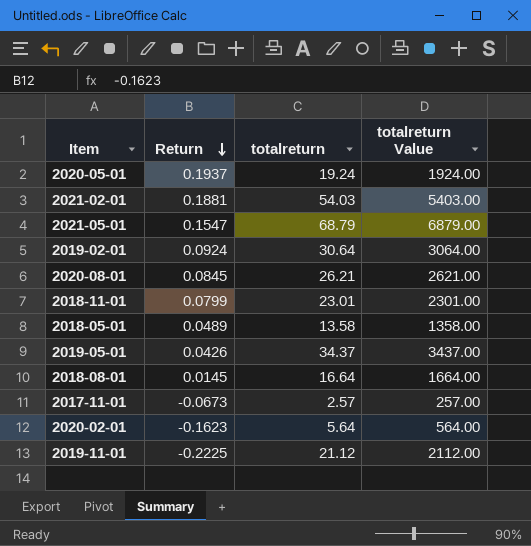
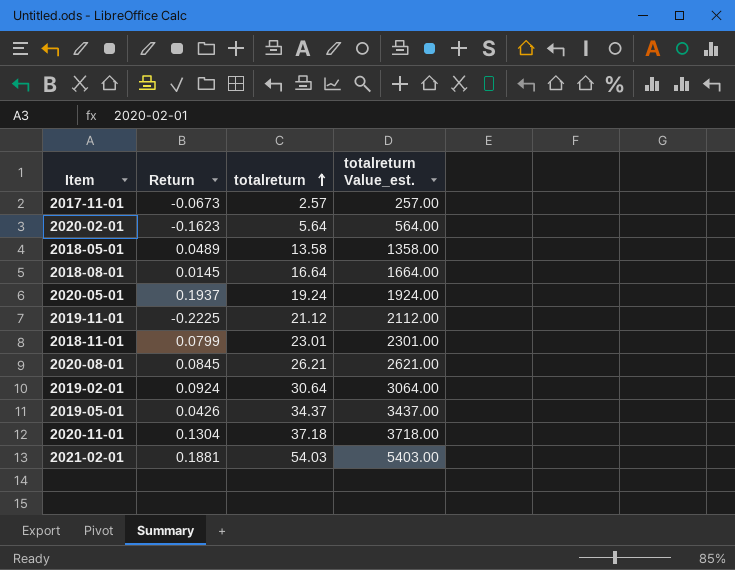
row order: Return descending -> totalreturn ascending
column name: totalreturn Value -> totalreturn Value_est.
row 2021-05-01: 0.1547 | 68.79 | 6879.00 -> none
row 2020-11-01: none -> 0.1304 | 37.18 | 3718.00

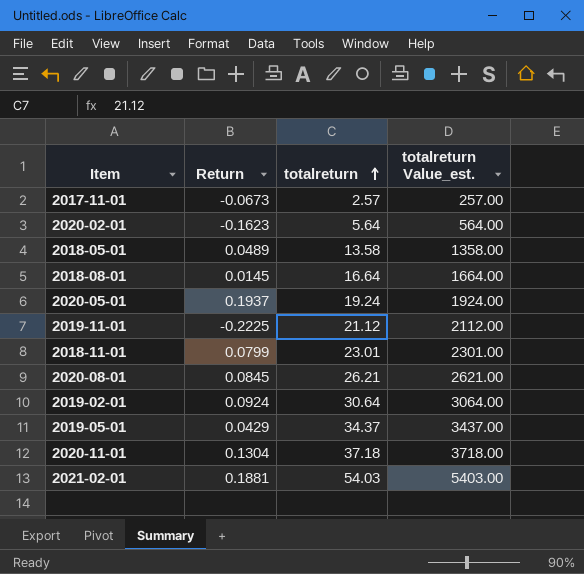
2019-05-01 | Return: 0.0426 -> 0.0429

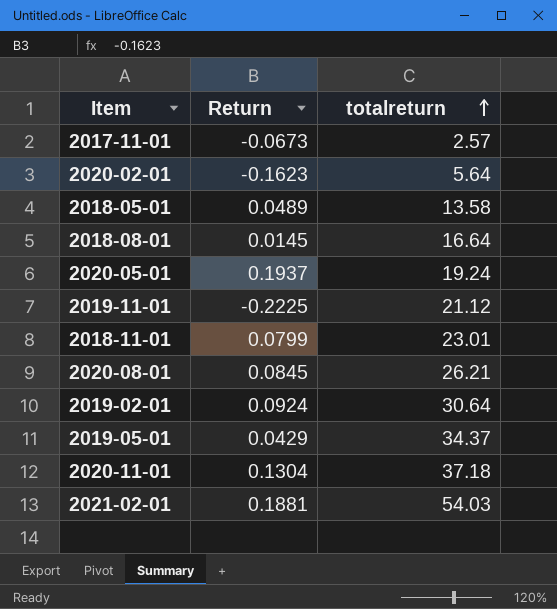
column totalreturn Value_est. | formula: [totalreturn] * 100 -> none

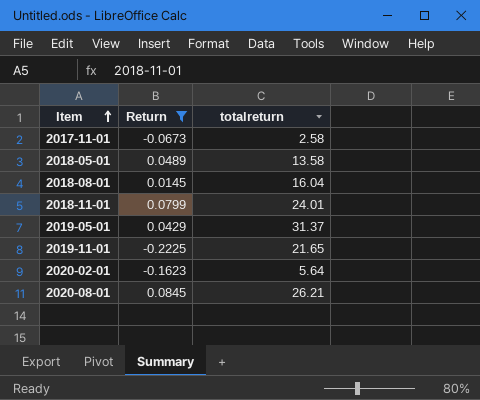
filter: none -> Return <= 0.0845
row order: totalreturn ascending -> Item ascending
2017-11-01 | totalreturn: 2.57 -> 2.58
2018-08-01 | totalreturn: 16.64 -> 16.04
2018-11-01 | totalreturn: 23.01 -> 24.01
2019-05-01 | totalreturn: 34.37 -> 31.37
2019-11-01 | totalreturn: 21.12 -> 21.65

